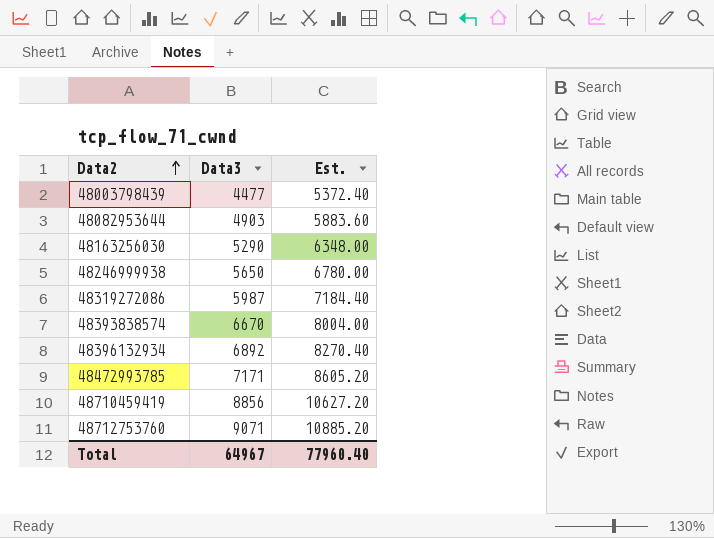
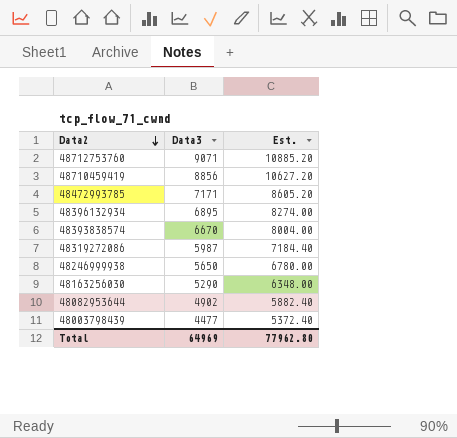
row order: Data2 ascending -> Data2 descending
48396132934 | Data3: 6892 -> 6895
48396132934 | Est.: 8270.40 -> 8274.00
48082953644 | Data3: 4903 -> 4902
48082953644 | Est.: 5883.60 -> 5882.40
Total | Data3: 64967 -> 64969
Total | Est.: 77960.40 -> 77962.80

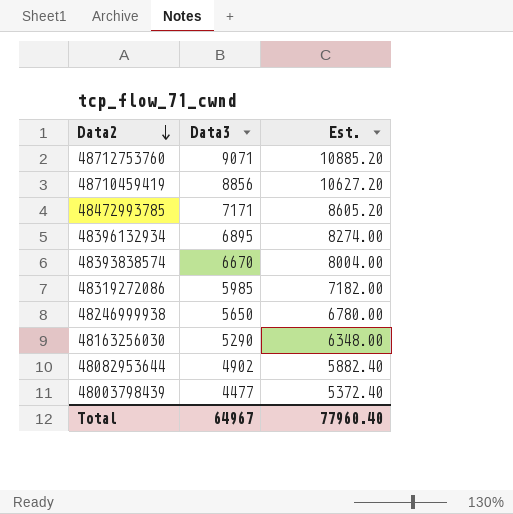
48319272086 | Data3: 5987 -> 5985
48319272086 | Est.: 7184.40 -> 7182.00
Total | Data3: 64969 -> 64967
Total | Est.: 77962.80 -> 77960.40

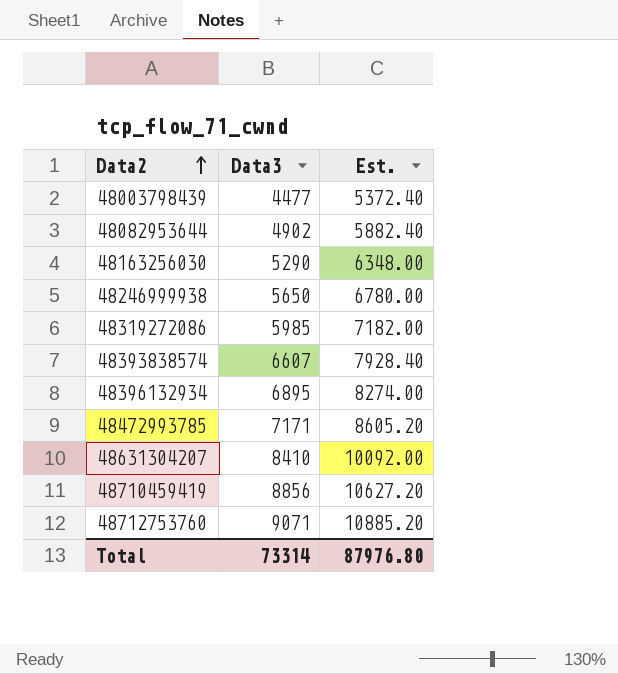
row order: Data2 descending -> Data2 ascending
48393838574 | Data3: 6670 -> 6607
48393838574 | Est.: 8004.00 -> 7928.40
row 48631304207: none -> 8410 | 10092.00
Total | Data3: 64967 -> 73314
Total | Est.: 77960.40 -> 87976.80

